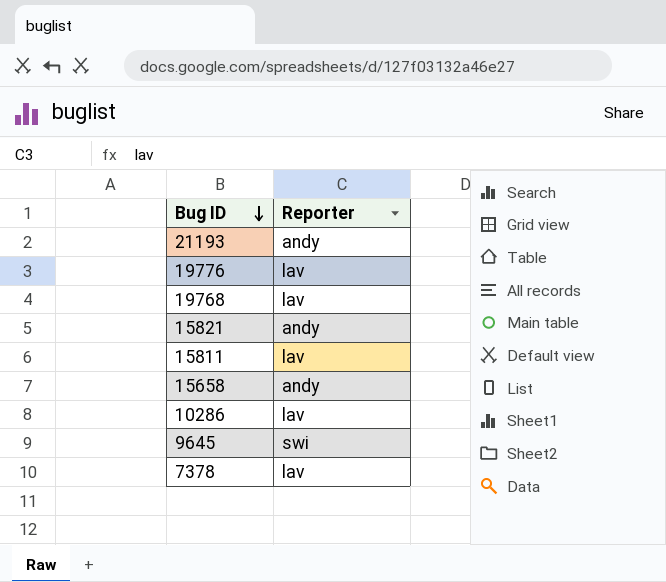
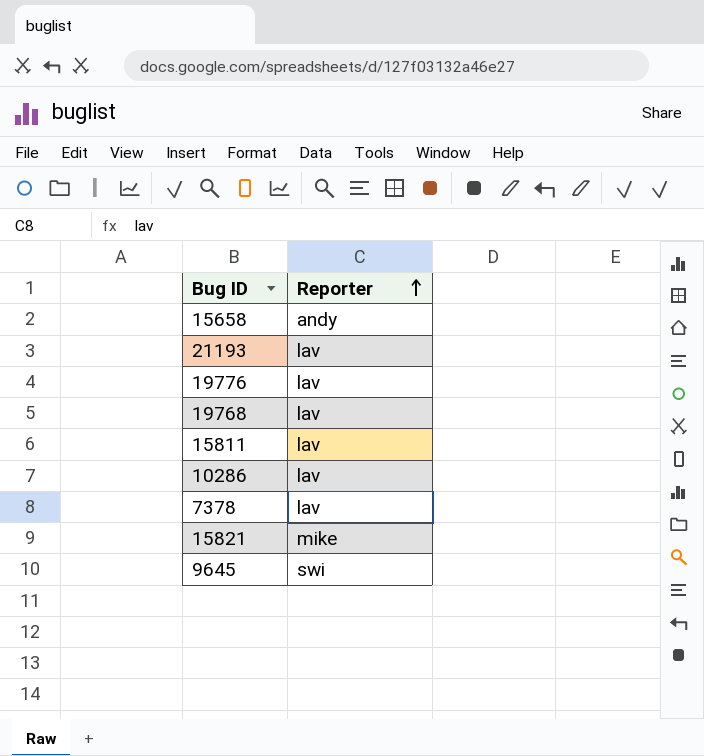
row order: Bug ID descending -> Reporter ascending
21193 | Reporter: andy -> lav
15821 | Reporter: andy -> mike

